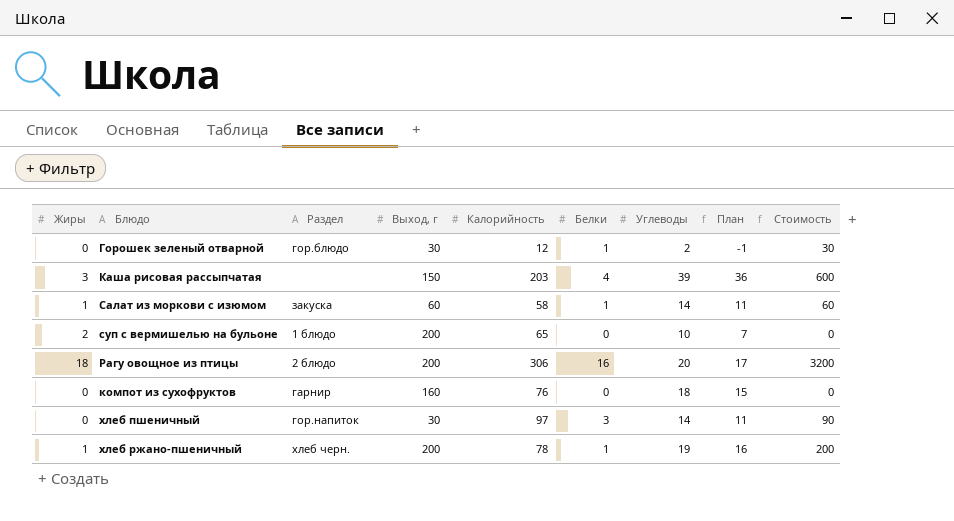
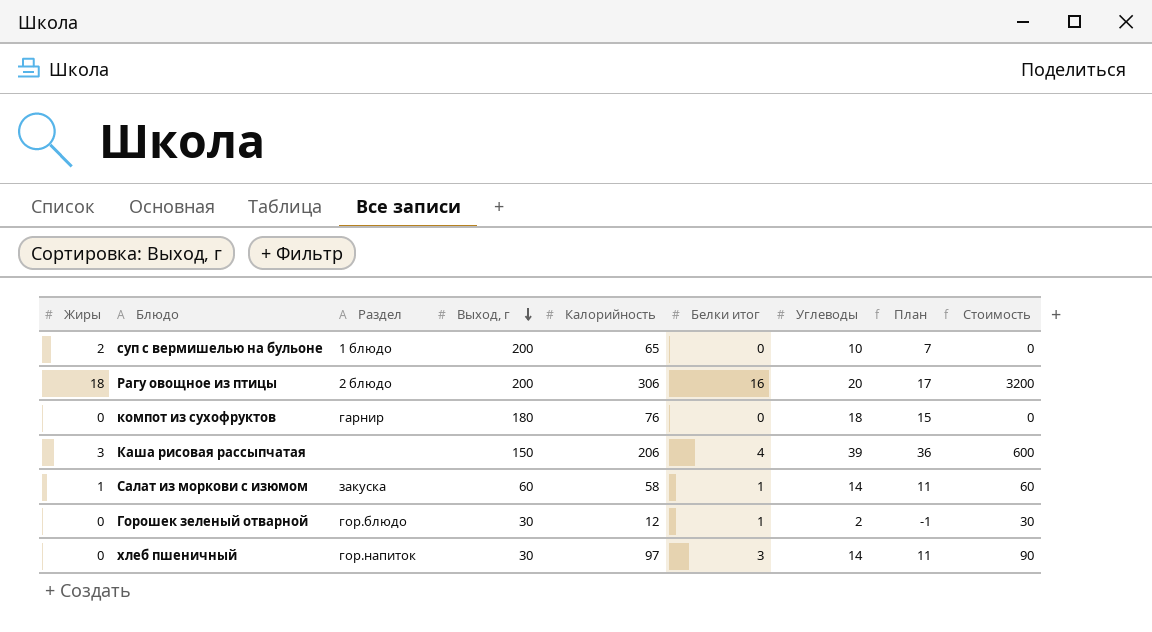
row order: none -> Выход, г descending
column name: Белки -> Белки итог
row хлеб ржано-пшеничный: 1 | хлеб черн. | 200 | 78 | 1 | 19 | 16 | 200 -> none
компот из сухофруктов | Выход, г: 160 -> 180
Каша рисовая рассыпчатая | Калорийность: 203 -> 206

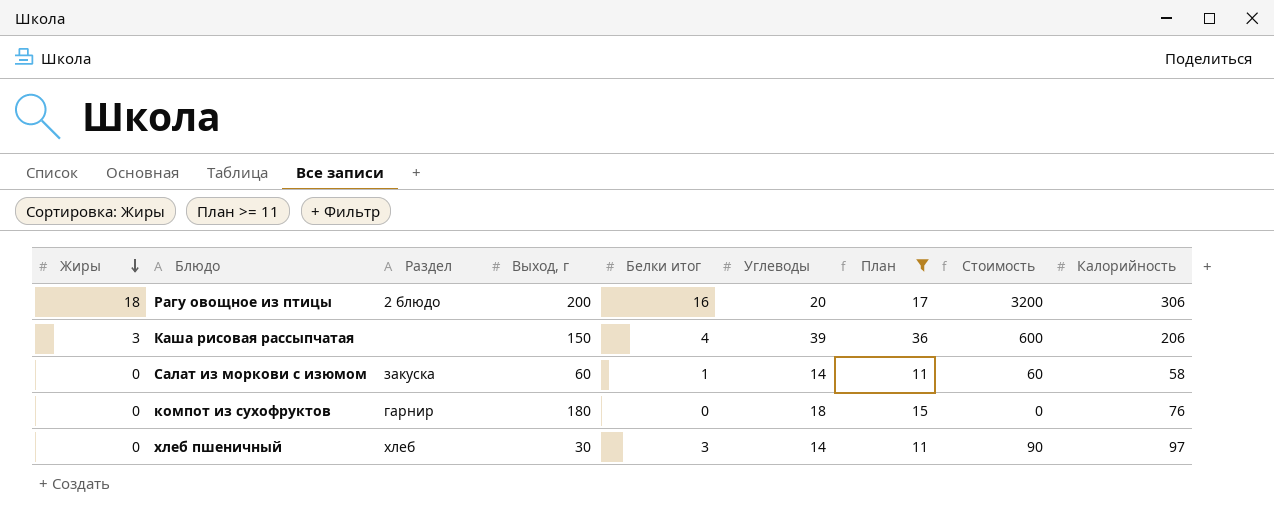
filter: none -> План >= 11
row order: Выход, г descending -> Жиры descending
column Калорийность | position: 5 -> 9
Салат из моркови с изюмом | Жиры: 1 -> 0
хлеб пшеничный | Раздел: гор.напиток -> хлеб

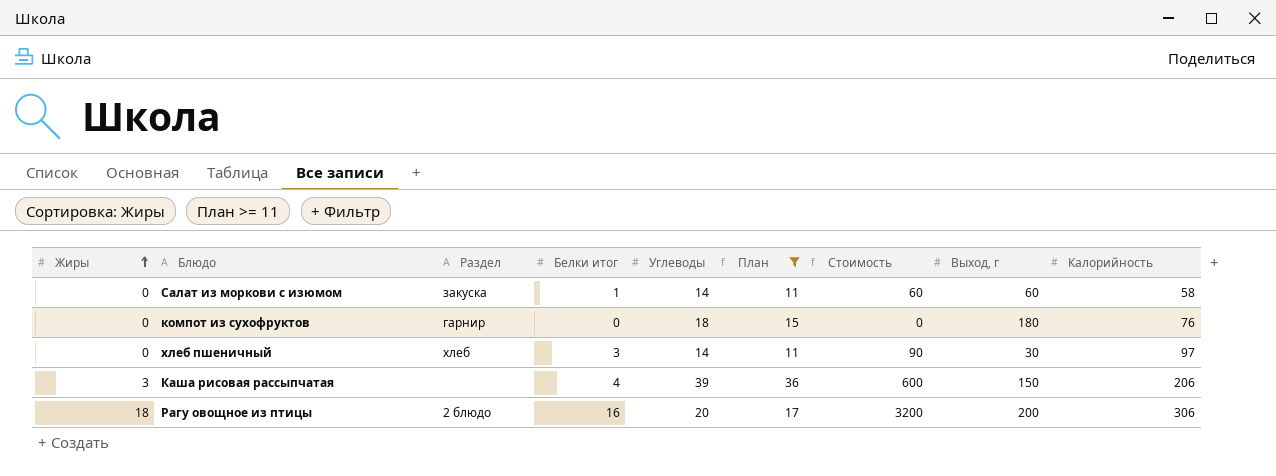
row order: Жиры descending -> Жиры ascending
column Выход, г | position: 4 -> 8

